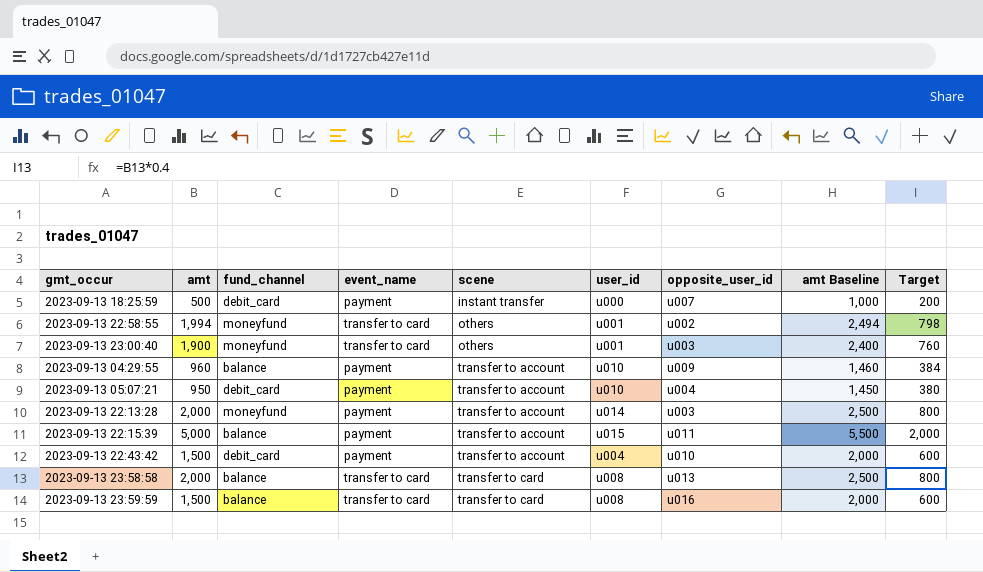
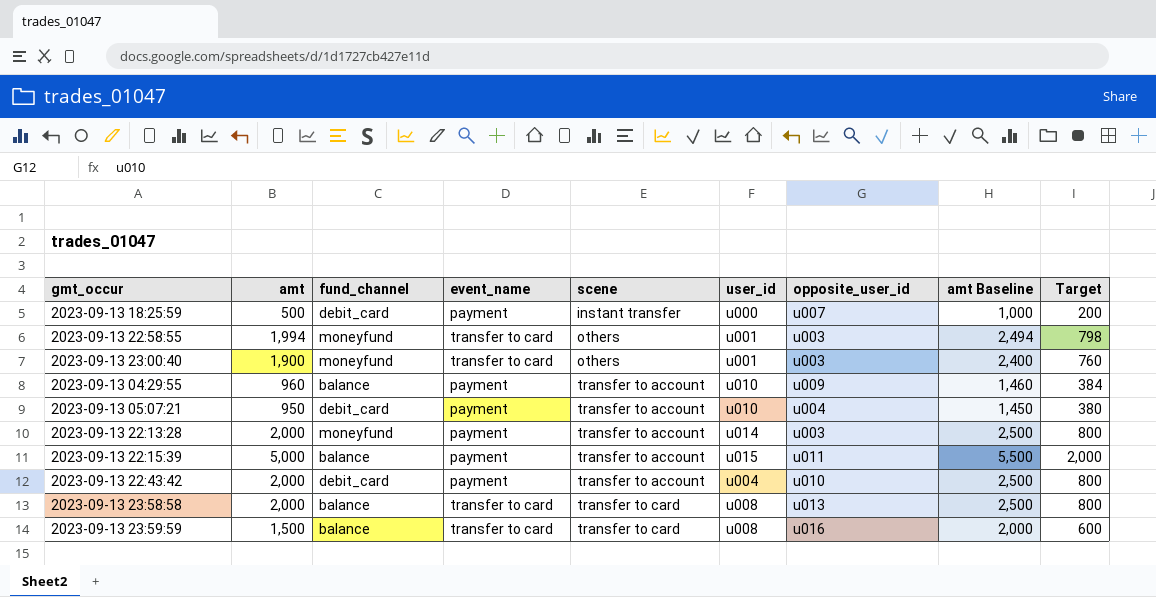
2023-09-13 22:58:55 | opposite_user_id: u002 -> u003
2023-09-13 22:43:42 | amt: 1,500 -> 2,000
2023-09-13 22:43:42 | amt Baseline: 2,000 -> 2,500
2023-09-13 22:43:42 | Target: 600 -> 800

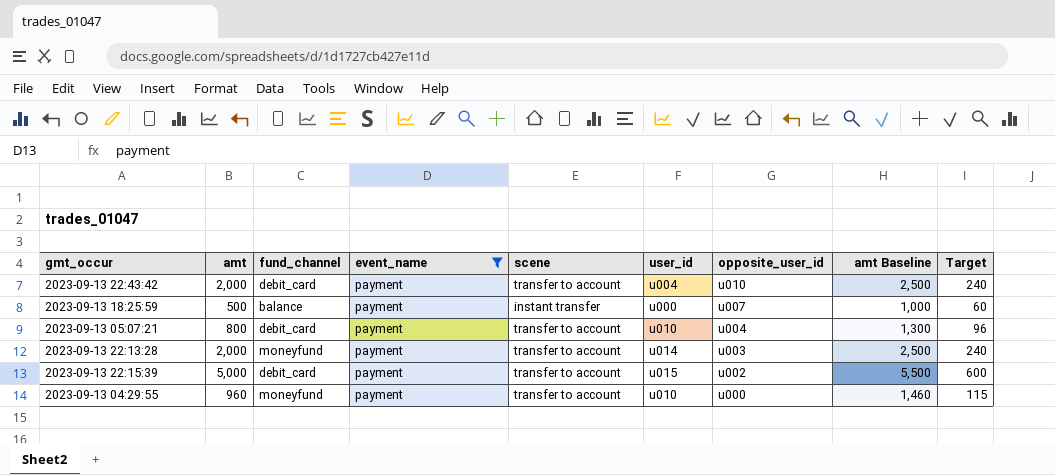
filter: none -> event_name = payment
row order: scene ascending -> opposite_user_id descending
column Target | formula: [amt] * 0.4 -> [amt] * 0.12
2023-09-13 18:25:59 | fund_channel: debit_card -> balance
2023-09-13 05:07:21 | amt: 950 -> 800
2023-09-13 05:07:21 | amt Baseline: 1,450 -> 1,300
2023-09-13 22:15:39 | fund_channel: balance -> debit_card
2023-09-13 22:15:39 | opposite_user_id: u011 -> u002
2023-09-13 04:29:55 | fund_channel: balance -> moneyfund
2023-09-13 04:29:55 | opposite_user_id: u009 -> u000

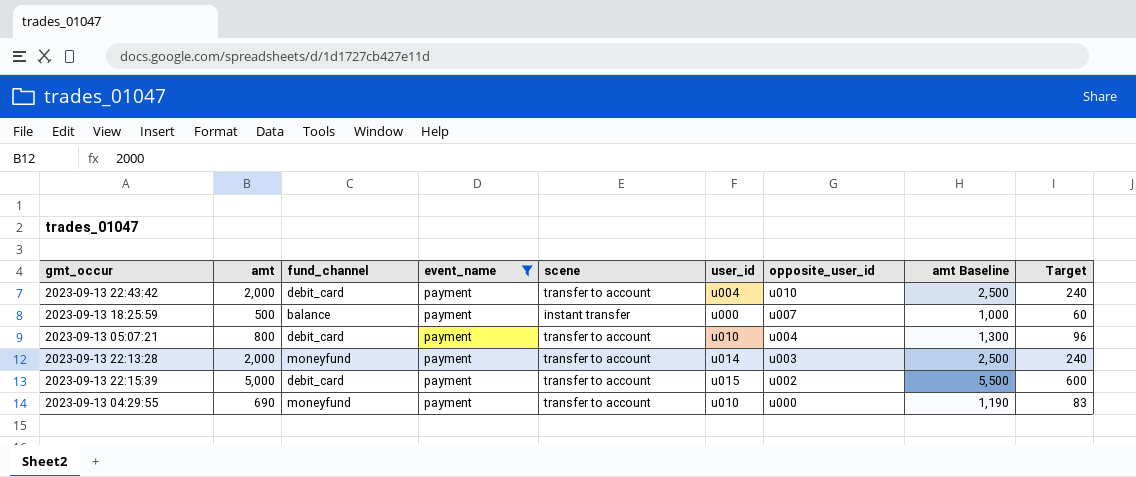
2023-09-13 04:29:55 | amt: 960 -> 690
2023-09-13 04:29:55 | amt Baseline: 1,460 -> 1,190
2023-09-13 04:29:55 | Target: 115 -> 83

